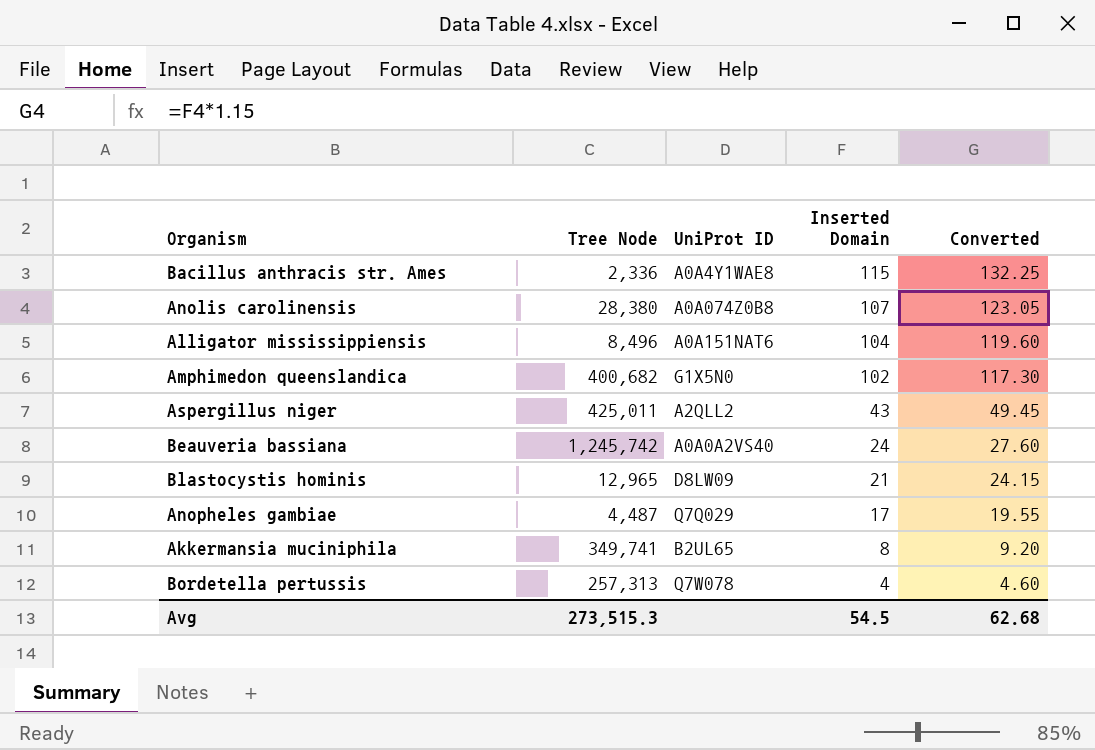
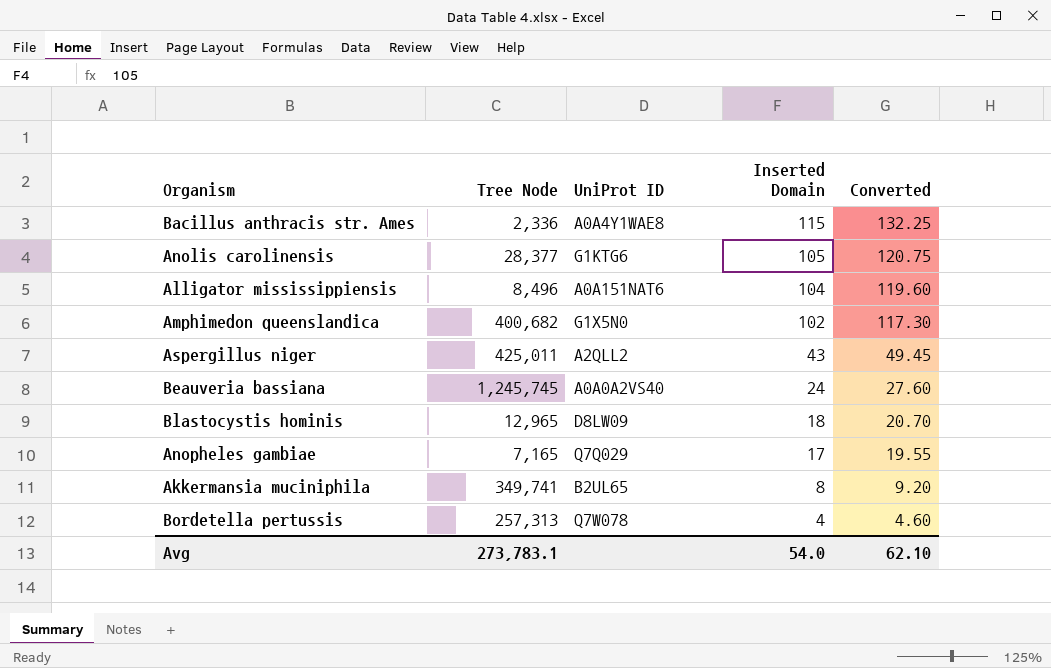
Anolis carolinensis | Tree Node: 28,380 -> 28,377
Anolis carolinensis | UniProt ID: A0A074Z0B8 -> G1KTG6
Anolis carolinensis | Inserted Domain: 107 -> 105
Anolis carolinensis | Converted: 123.05 -> 120.75
Beauveria bassiana | Tree Node: 1,245,742 -> 1,245,745
Blastocystis hominis | Inserted Domain: 21 -> 18
Blastocystis hominis | Converted: 24.15 -> 20.70
Anopheles gambiae | Tree Node: 4,487 -> 7,165
Avg | Tree Node: 273,515.3 -> 273,783.1
Avg | Inserted Domain: 54.5 -> 54.0
Avg | Converted: 62.68 -> 62.10

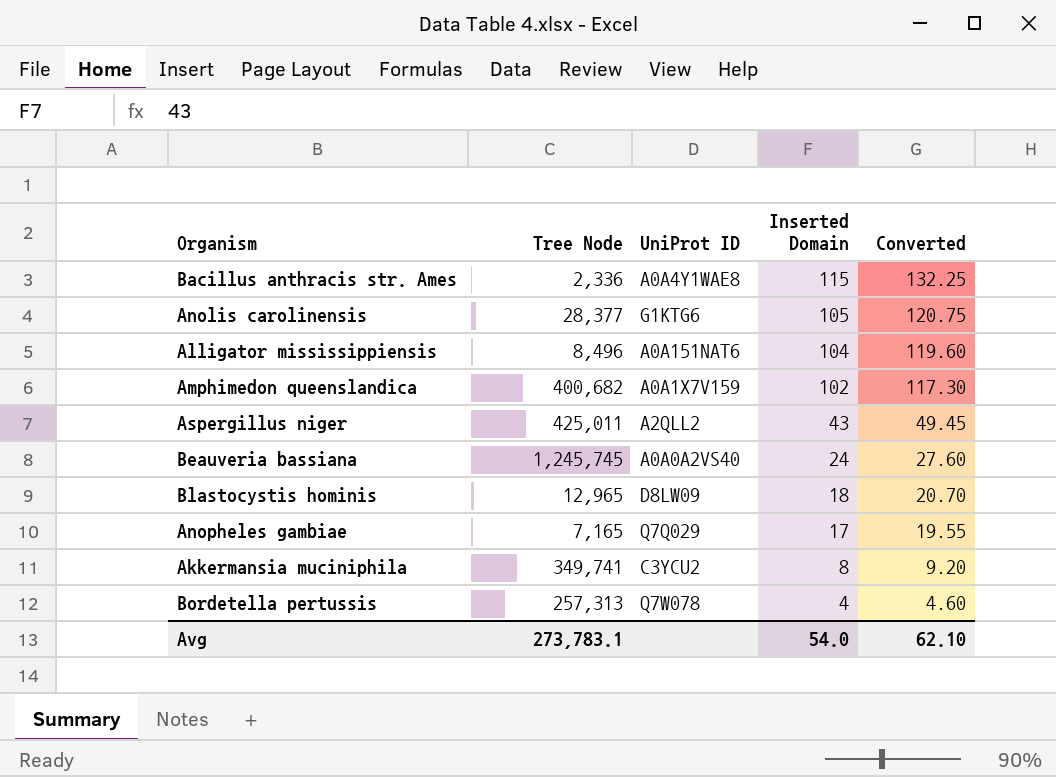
Amphimedon queenslandica | UniProt ID: G1X5N0 -> A0A1X7V159
Akkermansia muciniphila | UniProt ID: B2UL65 -> C3YCU2

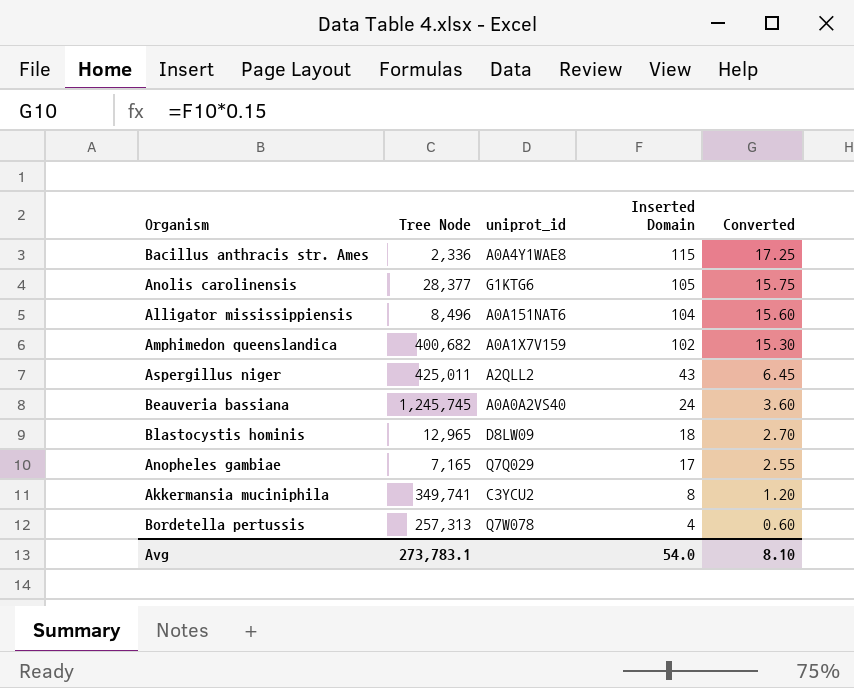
column name: UniProt ID -> uniprot_id
column Converted | formula: [Inserted Domain] * 1.15 -> [Inserted Domain] * 0.15
Avg | Converted: 62.10 -> 8.10

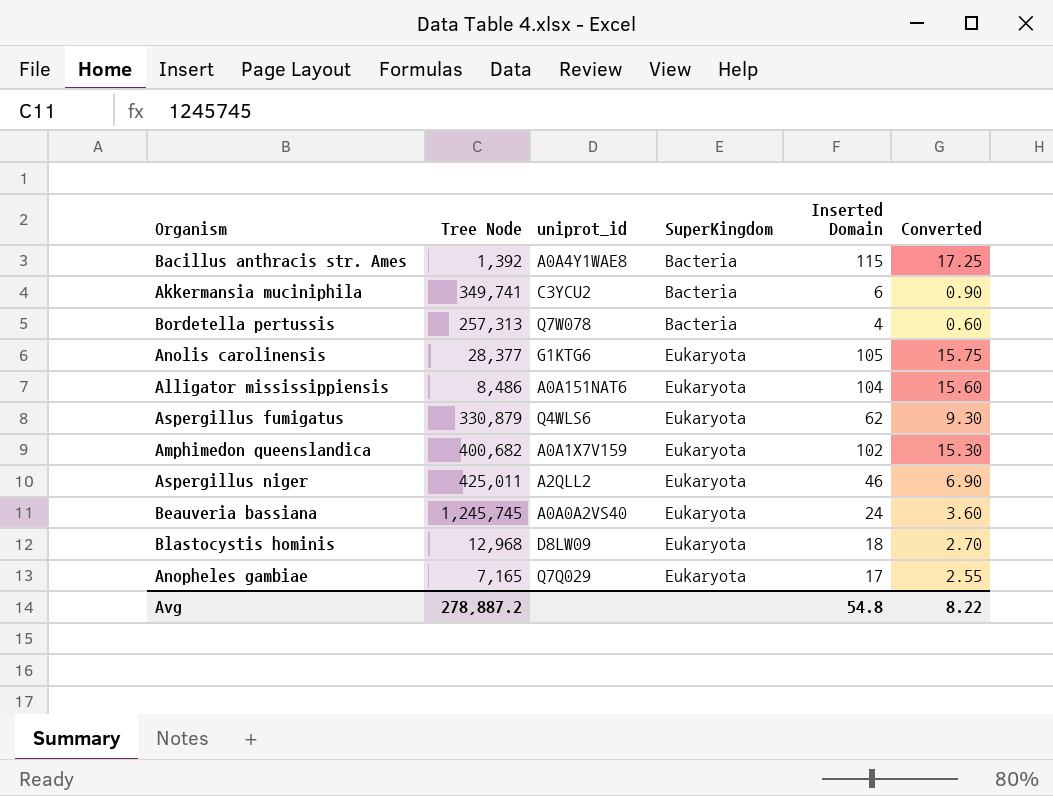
row order: Inserted Domain descending -> SuperKingdom ascending
column SuperKingdom | position: none -> 4
Bacillus anthracis str. Ames | Tree Node: 2,336 -> 1,392
Akkermansia muciniphila | Inserted Domain: 8 -> 6
Akkermansia muciniphila | Converted: 1.20 -> 0.90
Alligator mississippiensis | Tree Node: 8,496 -> 8,486
row Aspergillus fumigatus: none -> 330,879 | Q4WLS6 | Eukaryota | 62 | 9.30
Aspergillus niger | Inserted Domain: 43 -> 46
Aspergillus niger | Converted: 6.45 -> 6.90
Blastocystis hominis | Tree Node: 12,965 -> 12,968
Avg | Tree Node: 273,783.1 -> 278,887.2
Avg | Inserted Domain: 54.0 -> 54.8
Avg | Converted: 8.10 -> 8.22

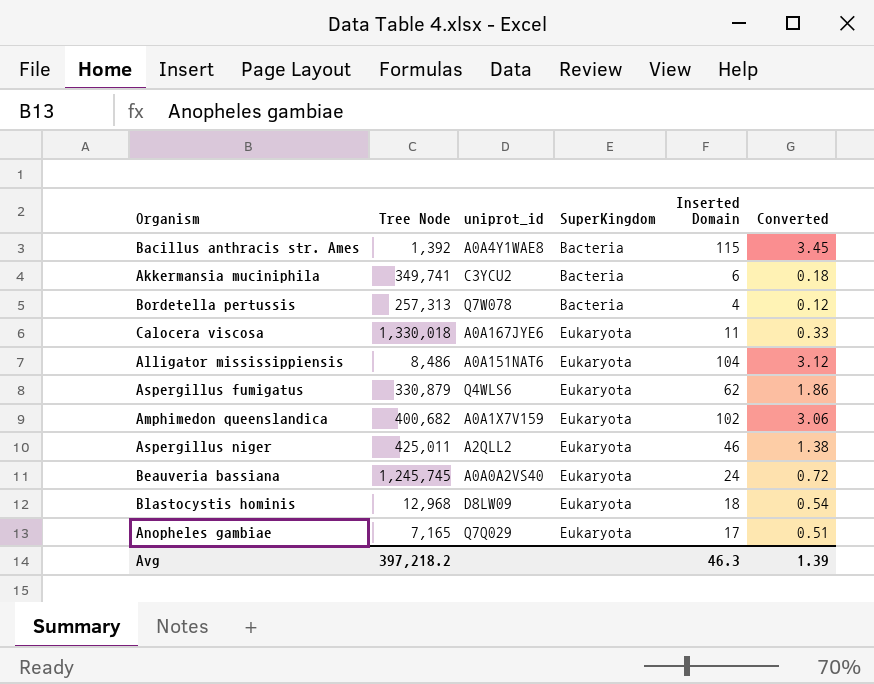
column Converted | formula: [Inserted Domain] * 0.15 -> [Inserted Domain] * 0.03
row Anolis carolinensis: 28,377 | G1KTG6 | Eukaryota | 105 | 15.75 -> none
row Calocera viscosa: none -> 1,330,018 | A0A167JYE6 | Eukaryota | 11 | 0.33
Avg | Tree Node: 278,887.2 -> 397,218.2
Avg | Inserted Domain: 54.8 -> 46.3
Avg | Converted: 8.22 -> 1.39

